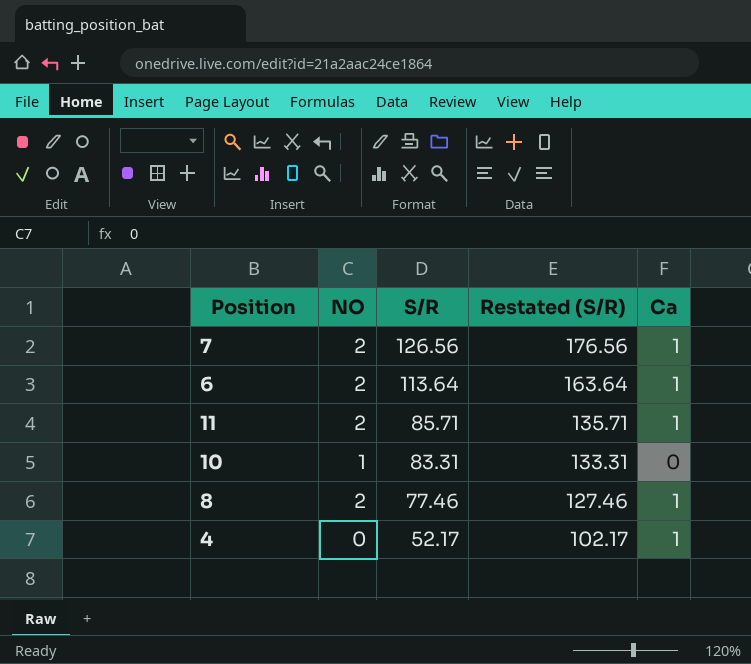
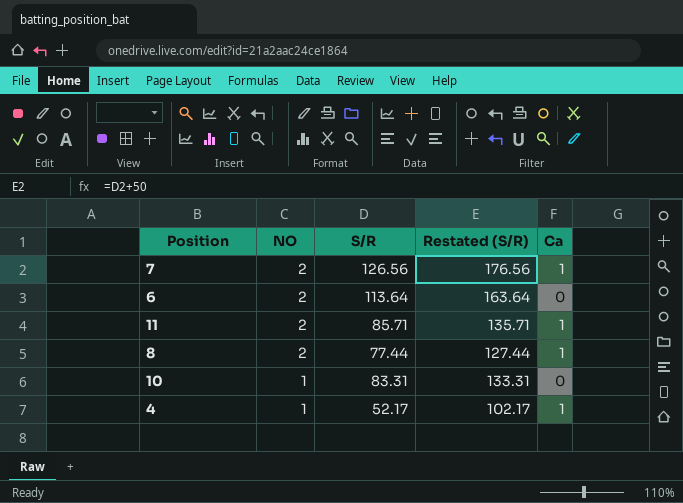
row order: S/R descending -> NO descending
6 | Ca: 1 -> 0
8 | S/R: 77.46 -> 77.44
8 | Restated (S/R): 127.46 -> 127.44
4 | NO: 0 -> 1

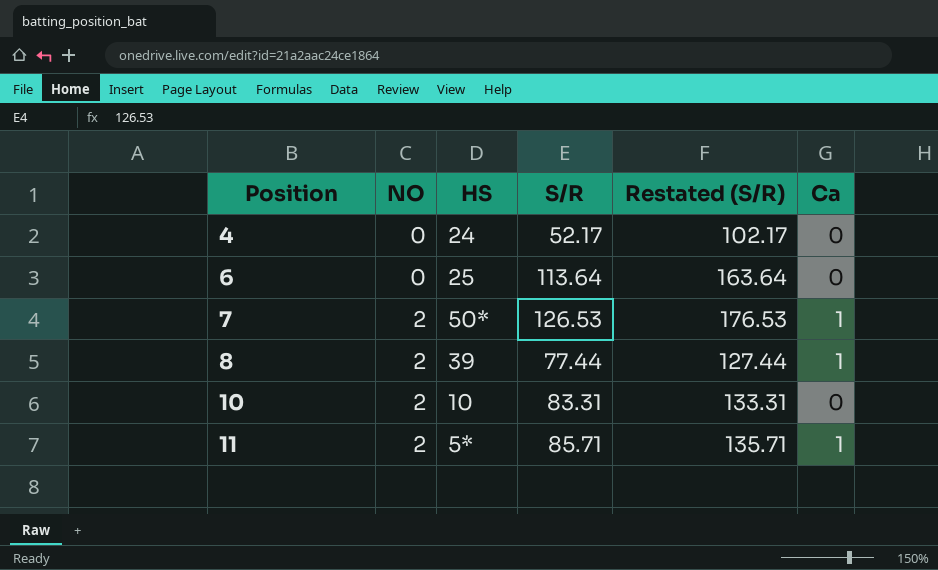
row order: NO descending -> Position ascending
column HS | position: none -> 3
4 | NO: 1 -> 0
4 | Ca: 1 -> 0
6 | NO: 2 -> 0
7 | S/R: 126.56 -> 126.53
7 | Restated (S/R): 176.56 -> 176.53
10 | NO: 1 -> 2

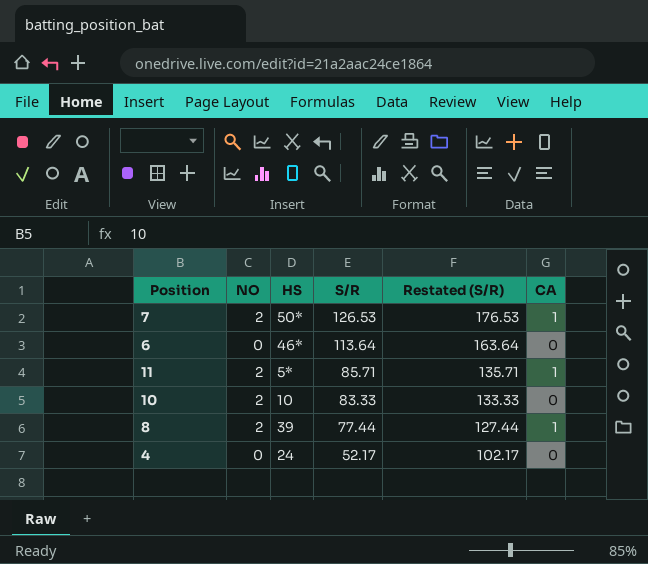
row order: Position ascending -> S/R descending
column name: Ca -> CA
6 | HS: 25 -> 46*
10 | S/R: 83.31 -> 83.33
10 | Restated (S/R): 133.31 -> 133.33

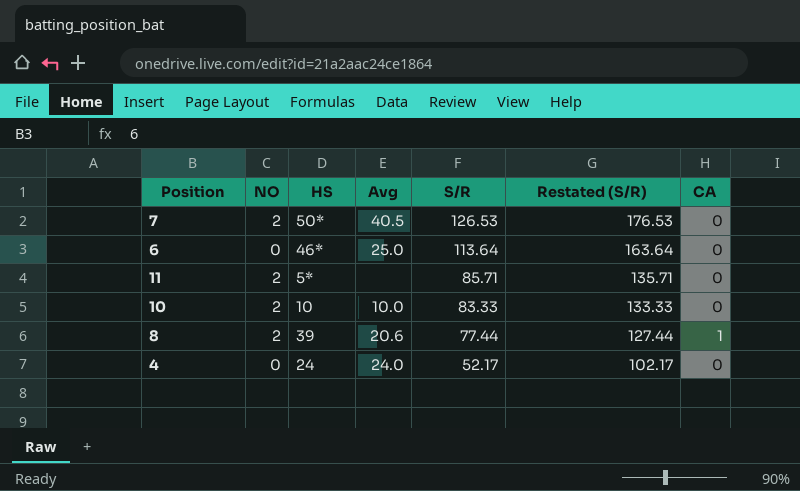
column Avg | position: none -> 4
7 | CA: 1 -> 0
11 | CA: 1 -> 0

